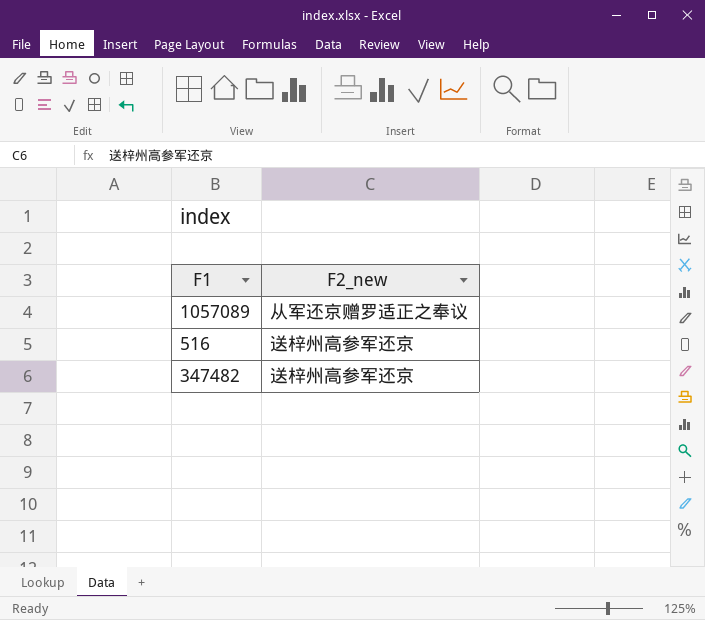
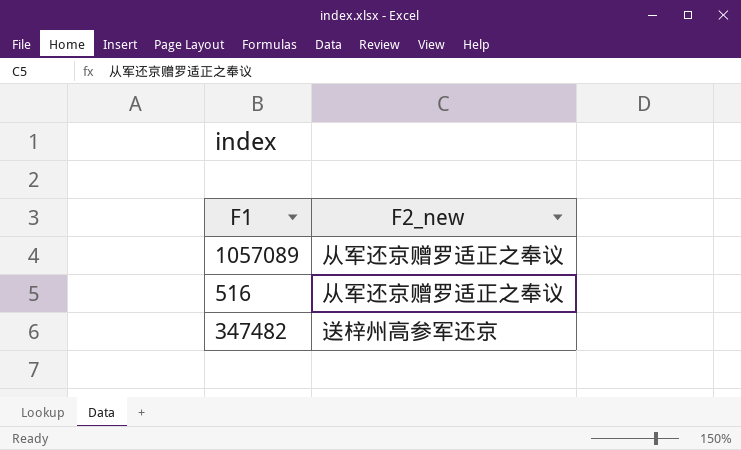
516 | F2_new: 送梓州高参军还京 -> 从军还京赠罗适正之奉议

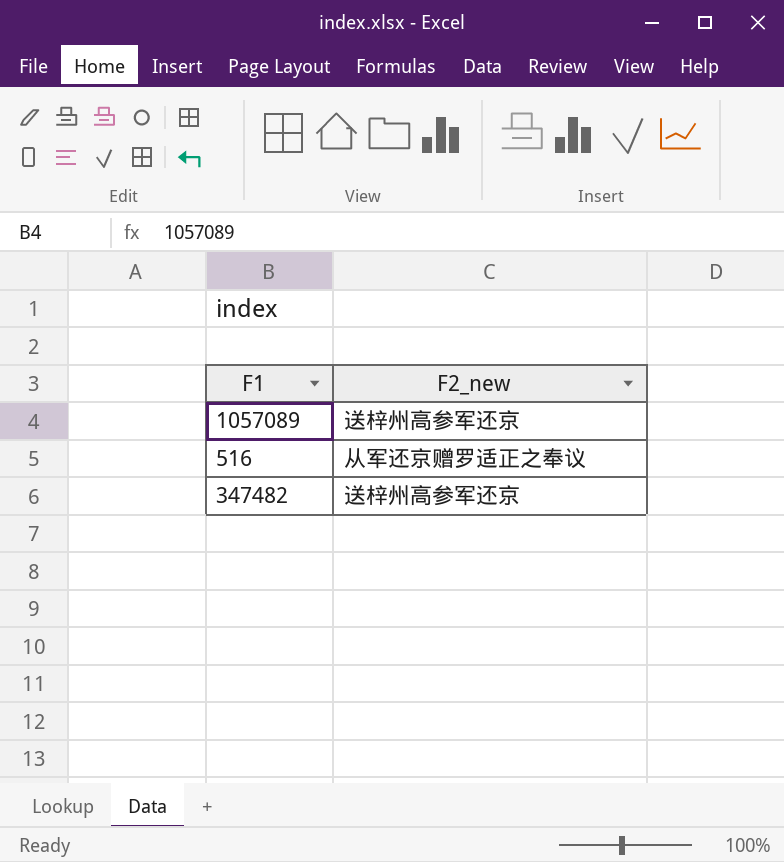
1057089 | F2_new: 从军还京赠罗适正之奉议 -> 送梓州高参军还京

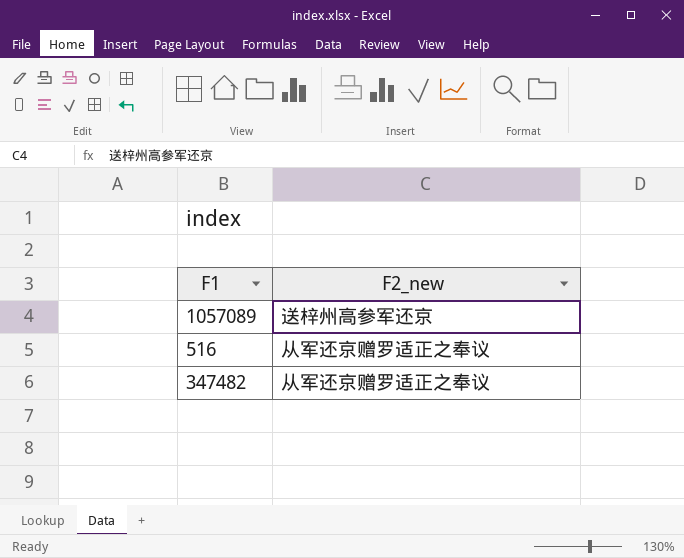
347482 | F2_new: 送梓州高参军还京 -> 从军还京赠罗适正之奉议

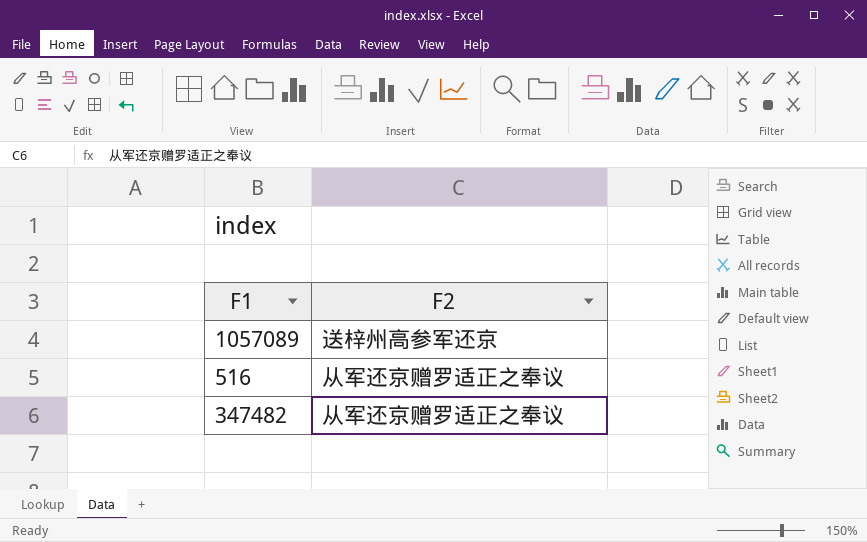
column name: F2_new -> F2

